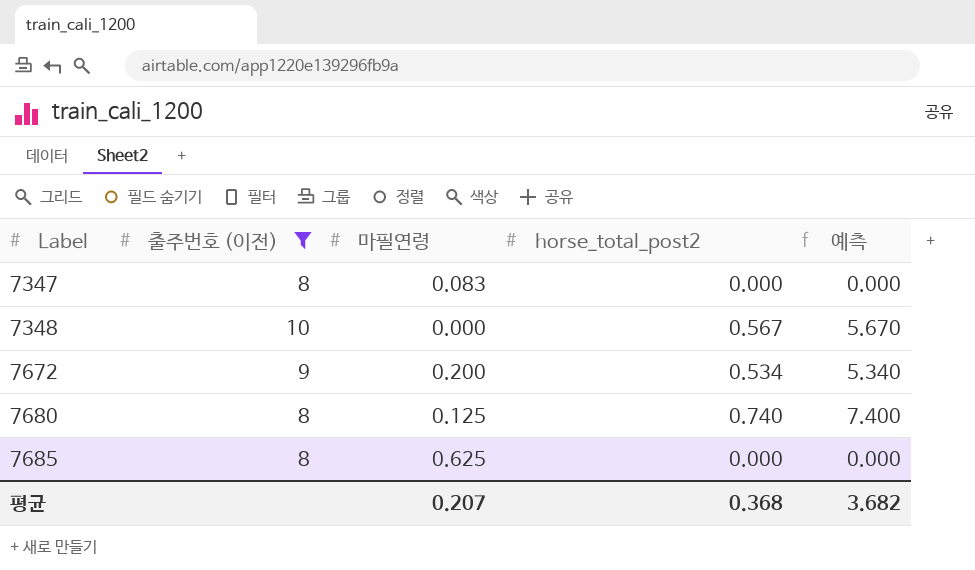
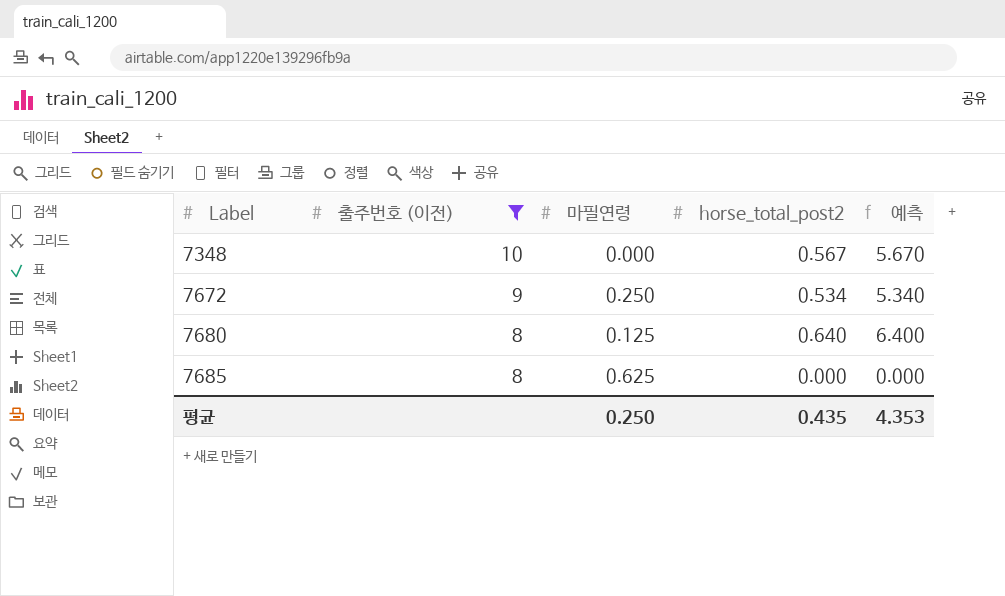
row 7347: 8 | 0.083 | 0.000 | 0.000 -> none
7672 | 마필연령: 0.200 -> 0.250
7680 | horse_total_post2: 0.740 -> 0.640
7680 | 예측: 7.400 -> 6.400
평균 | 마필연령: 0.207 -> 0.250
평균 | horse_total_post2: 0.368 -> 0.435
평균 | 예측: 3.682 -> 4.353

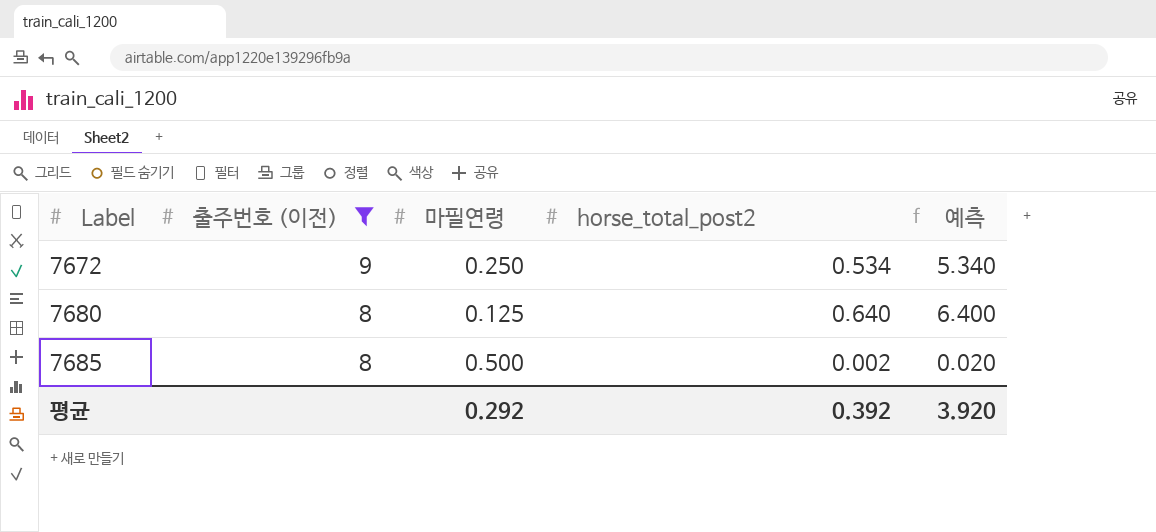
row 7348: 10 | 0.000 | 0.567 | 5.670 -> none
7685 | 마필연령: 0.625 -> 0.500
7685 | horse_total_post2: 0.000 -> 0.002
7685 | 예측: 0.000 -> 0.020
평균 | 마필연령: 0.250 -> 0.292
평균 | horse_total_post2: 0.435 -> 0.392
평균 | 예측: 4.353 -> 3.920

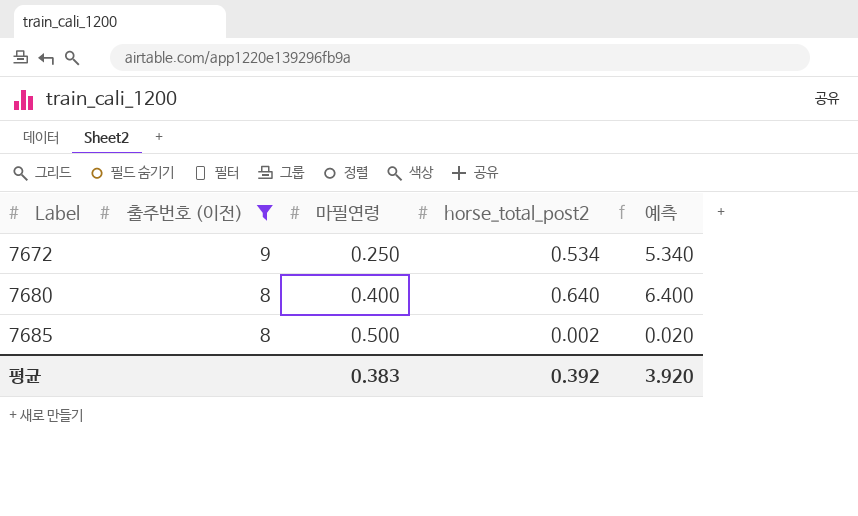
7680 | 마필연령: 0.125 -> 0.400
평균 | 마필연령: 0.292 -> 0.383

